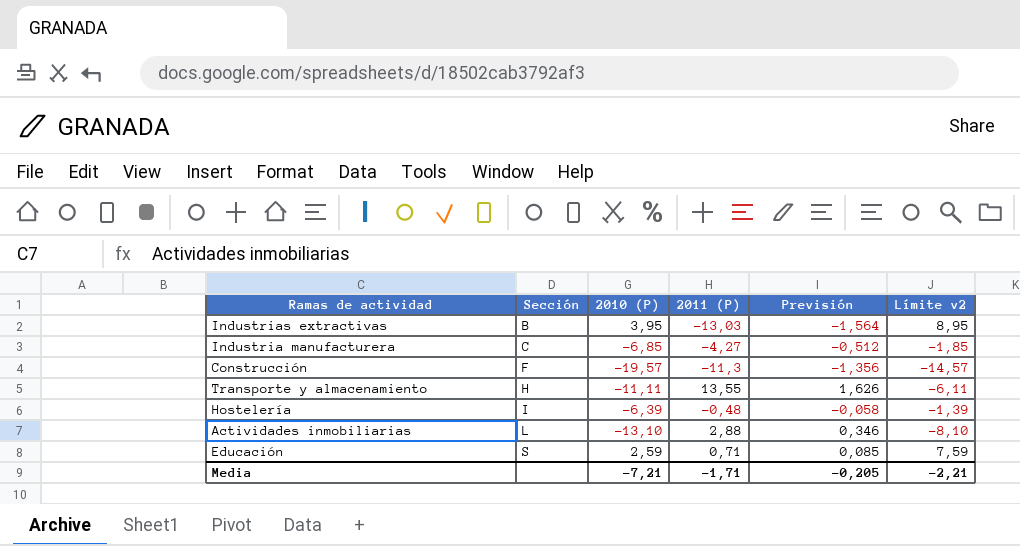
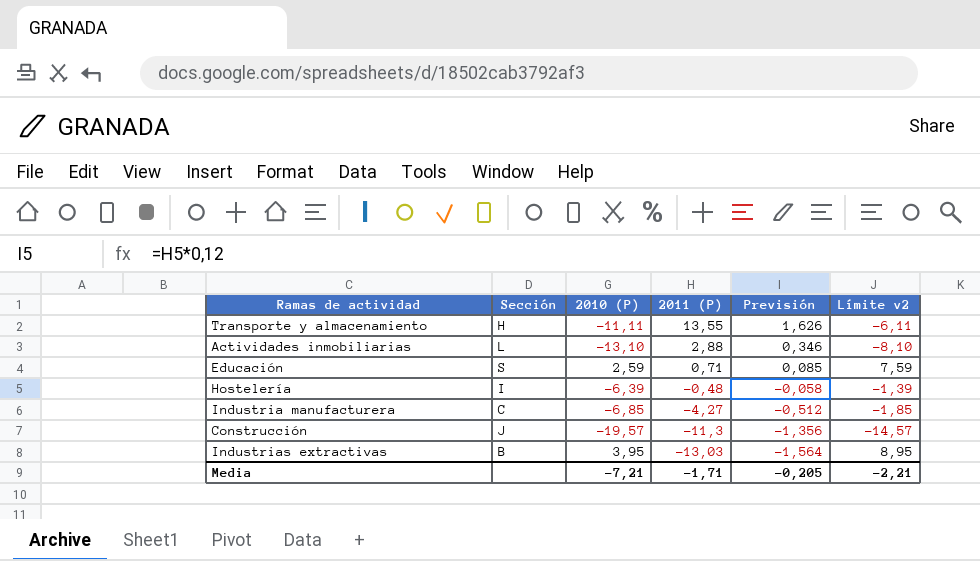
row order: Sección ascending -> 2011 (P) descending
Construcción | Sección: F -> J

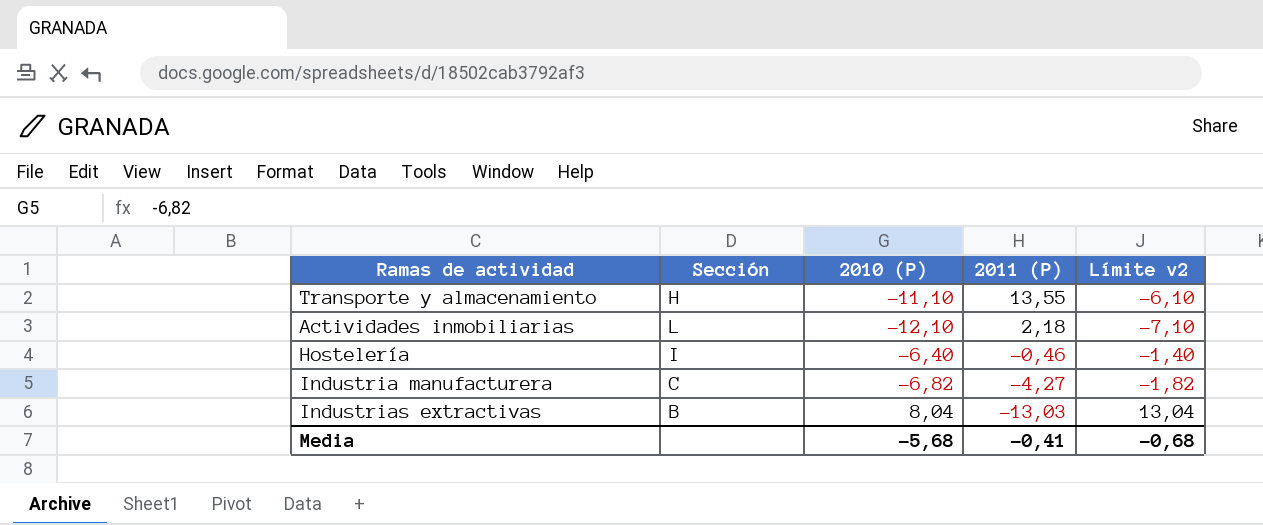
column Previsión | formula: [2011 (P)] * 0,12 -> none
row Educación: S | 2,59 | 0,71 | 0,085 | 7,59 -> none
row Construcción: J | -19,57 | -11,3 | -1,356 | -14,57 -> none
Transporte y almacenamiento | 2010 (P): -11,11 -> -11,10
Transporte y almacenamiento | Límite v2: -6,11 -> -6,10
Actividades inmobiliarias | 2010 (P): -13,10 -> -12,10
Actividades inmobiliarias | 2011 (P): 2,88 -> 2,18
Actividades inmobiliarias | Límite v2: -8,10 -> -7,10
Hostelería | 2010 (P): -6,39 -> -6,40
Hostelería | 2011 (P): -0,48 -> -0,46
Hostelería | Límite v2: -1,39 -> -1,40
Industria manufacturera | 2010 (P): -6,85 -> -6,82
Industria manufacturera | Límite v2: -1,85 -> -1,82
Industrias extractivas | 2010 (P): 3,95 -> 8,04
Industrias extractivas | Límite v2: 8,95 -> 13,04
Media | 2010 (P): -7,21 -> -5,68
Media | 2011 (P): -1,71 -> -0,41
Media | Límite v2: -2,21 -> -0,68

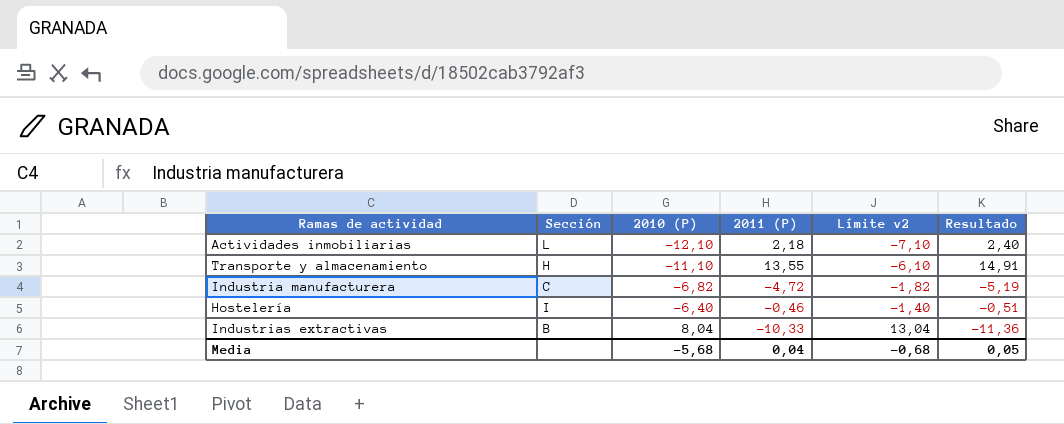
row order: 2011 (P) descending -> 2010 (P) ascending
column Resultado | formula: none -> [2011 (P)] * 1,1
Industria manufacturera | 2011 (P): -4,27 -> -4,72
Industrias extractivas | 2011 (P): -13,03 -> -10,33
Media | 2011 (P): -0,41 -> 0,04

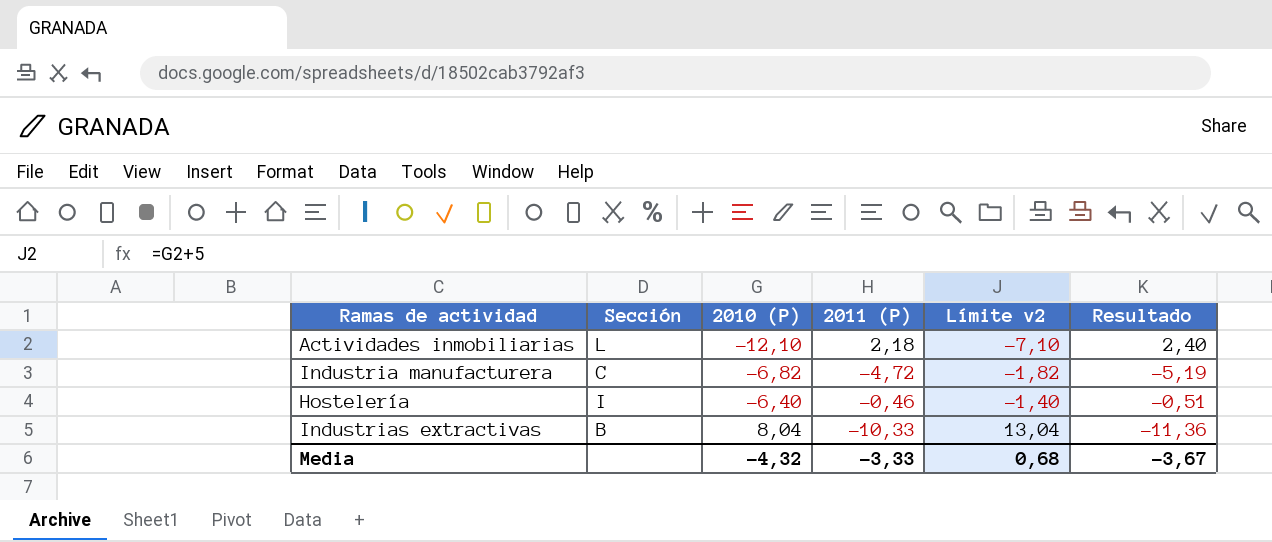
row Transporte y almacenamiento: H | -11,10 | 13,55 | -6,10 | 14,91 -> none
Media | 2010 (P): -5,68 -> -4,32
Media | 2011 (P): 0,04 -> -3,33
Media | Límite v2: -0,68 -> 0,68
Media | Resultado: 0,05 -> -3,67

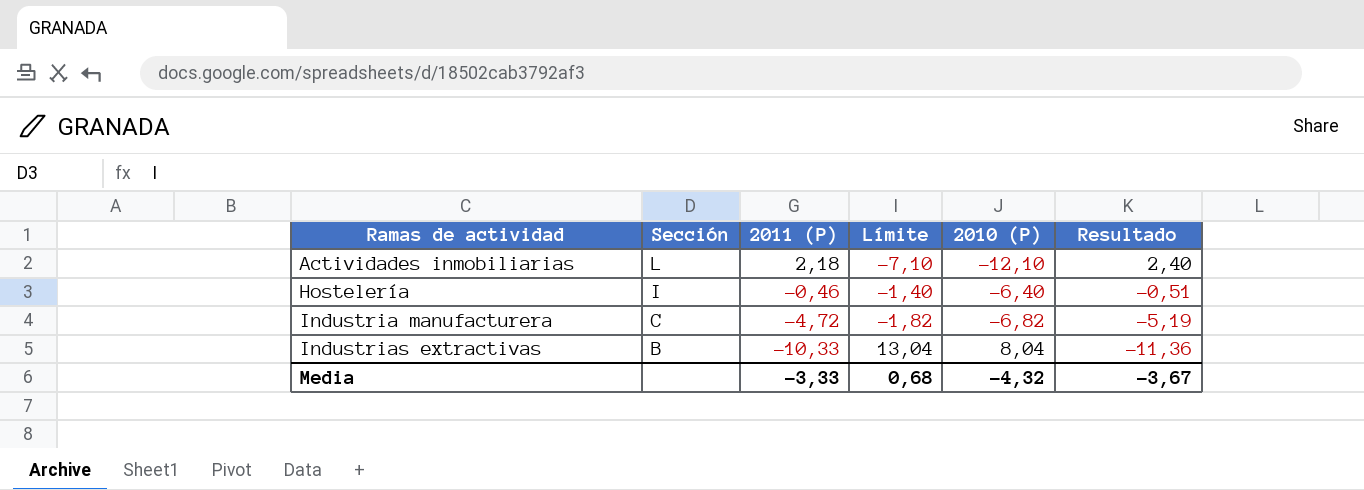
row order: 2010 (P) ascending -> Ramas de actividad ascending
column name: Límite v2 -> Límite
column 2010 (P) | position: 3 -> 5

